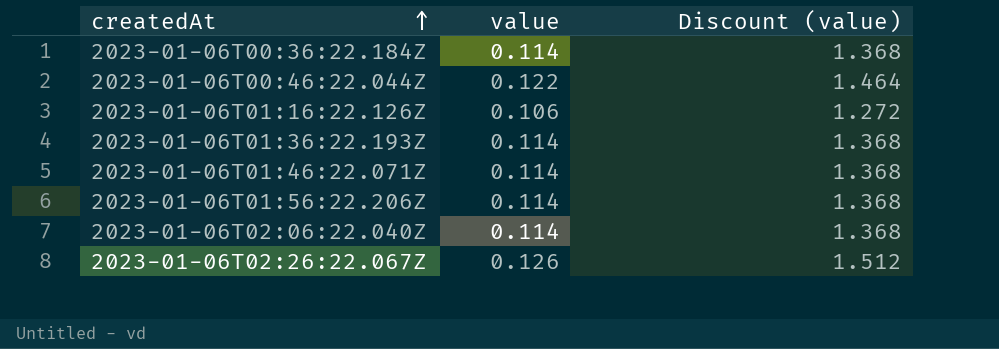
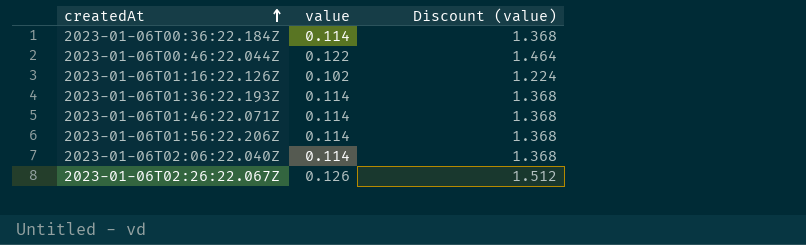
2023-01-06T01:16:22.126Z | value: 0.106 -> 0.102
2023-01-06T01:16:22.126Z | Discount (value): 1.272 -> 1.224

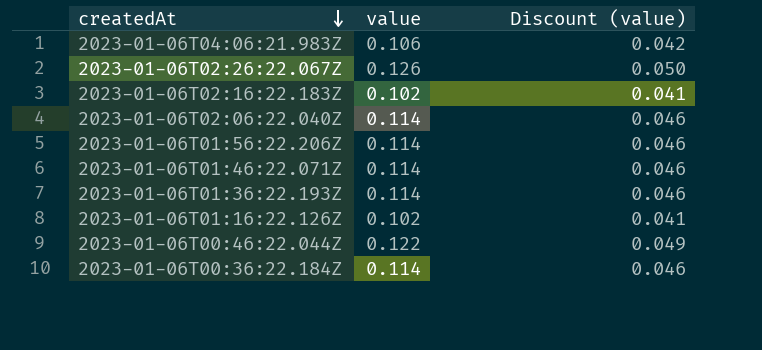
row order: createdAt ascending -> createdAt descending
column Discount (value) | formula: [value] * 12 -> [value] * 0.4
row 2023-01-06T04:06:21.983Z: none -> 0.106 | 0.042
row 2023-01-06T02:16:22.183Z: none -> 0.102 | 0.041

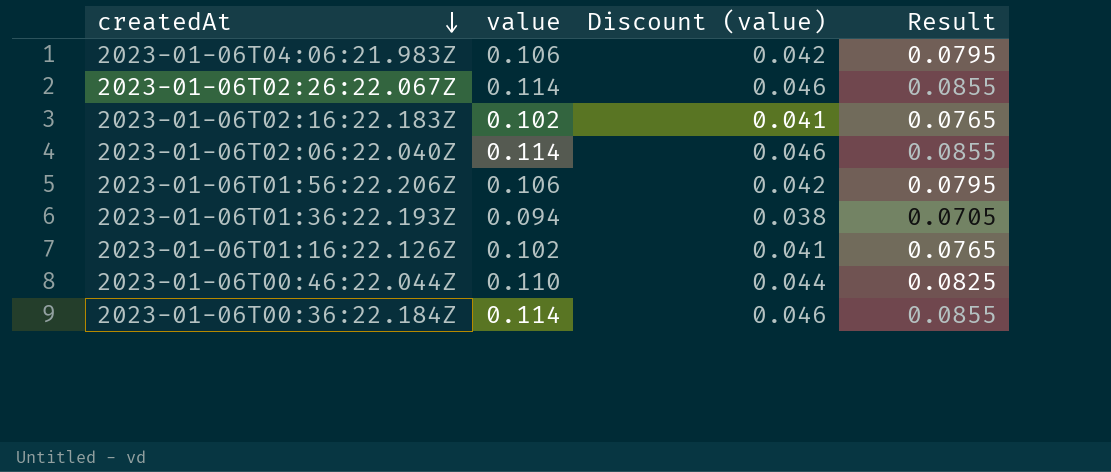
column Result | formula: none -> [value] * 0.75
row 2023-01-06T01:46:22.071Z: 0.114 | 0.046 -> none
2023-01-06T02:26:22.067Z | value: 0.126 -> 0.114
2023-01-06T02:26:22.067Z | Discount (value): 0.050 -> 0.046
2023-01-06T01:56:22.206Z | value: 0.114 -> 0.106
2023-01-06T01:56:22.206Z | Discount (value): 0.046 -> 0.042
2023-01-06T01:36:22.193Z | value: 0.114 -> 0.094
2023-01-06T01:36:22.193Z | Discount (value): 0.046 -> 0.038
2023-01-06T00:46:22.044Z | value: 0.122 -> 0.110
2023-01-06T00:46:22.044Z | Discount (value): 0.049 -> 0.044

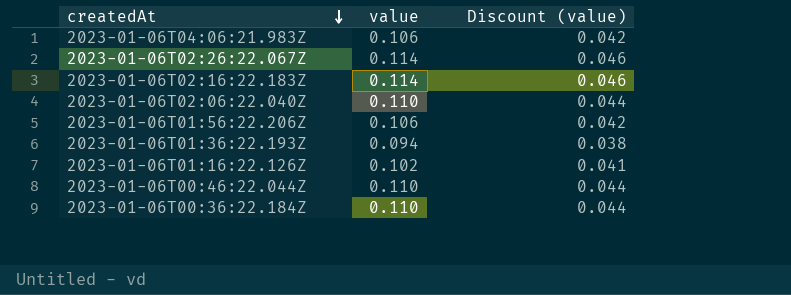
column Result | formula: [value] * 0.75 -> none
2023-01-06T02:16:22.183Z | value: 0.102 -> 0.114
2023-01-06T02:16:22.183Z | Discount (value): 0.041 -> 0.046
2023-01-06T02:06:22.040Z | value: 0.114 -> 0.110
2023-01-06T02:06:22.040Z | Discount (value): 0.046 -> 0.044
2023-01-06T00:36:22.184Z | value: 0.114 -> 0.110
2023-01-06T00:36:22.184Z | Discount (value): 0.046 -> 0.044

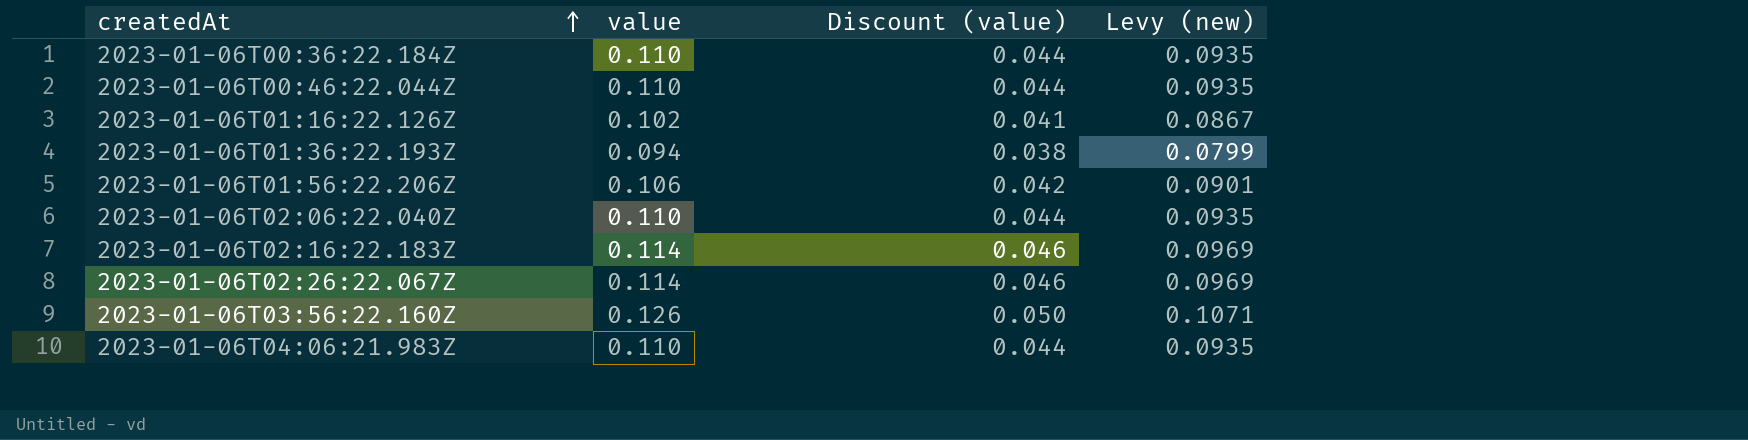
row order: createdAt descending -> createdAt ascending
column Levy (new) | formula: none -> [value] * 0.85
row 2023-01-06T03:56:22.160Z: none -> 0.126 | 0.050 | 0.1071
2023-01-06T04:06:21.983Z | value: 0.106 -> 0.110
2023-01-06T04:06:21.983Z | Discount (value): 0.042 -> 0.044

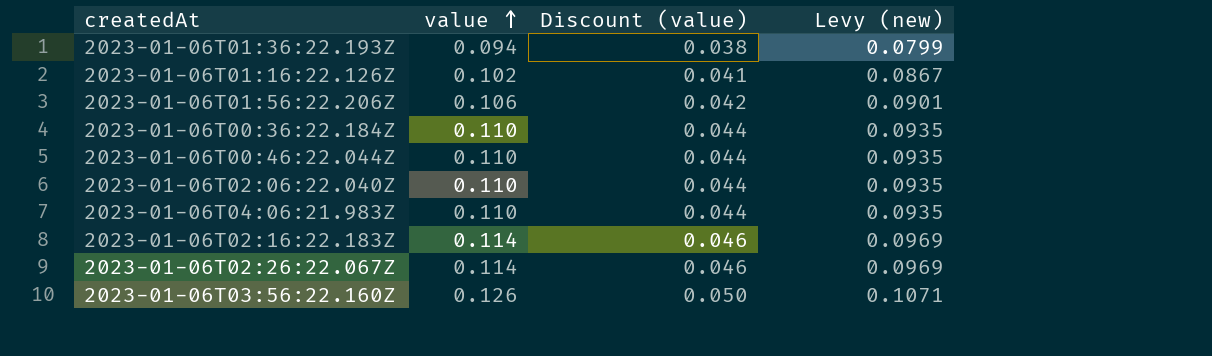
row order: createdAt ascending -> value ascending

